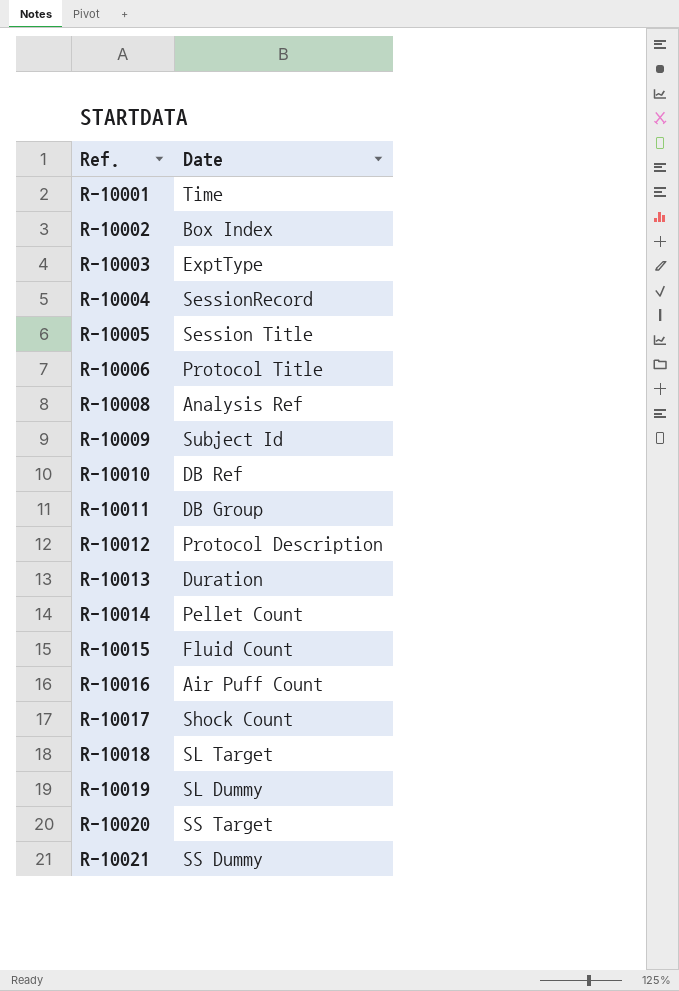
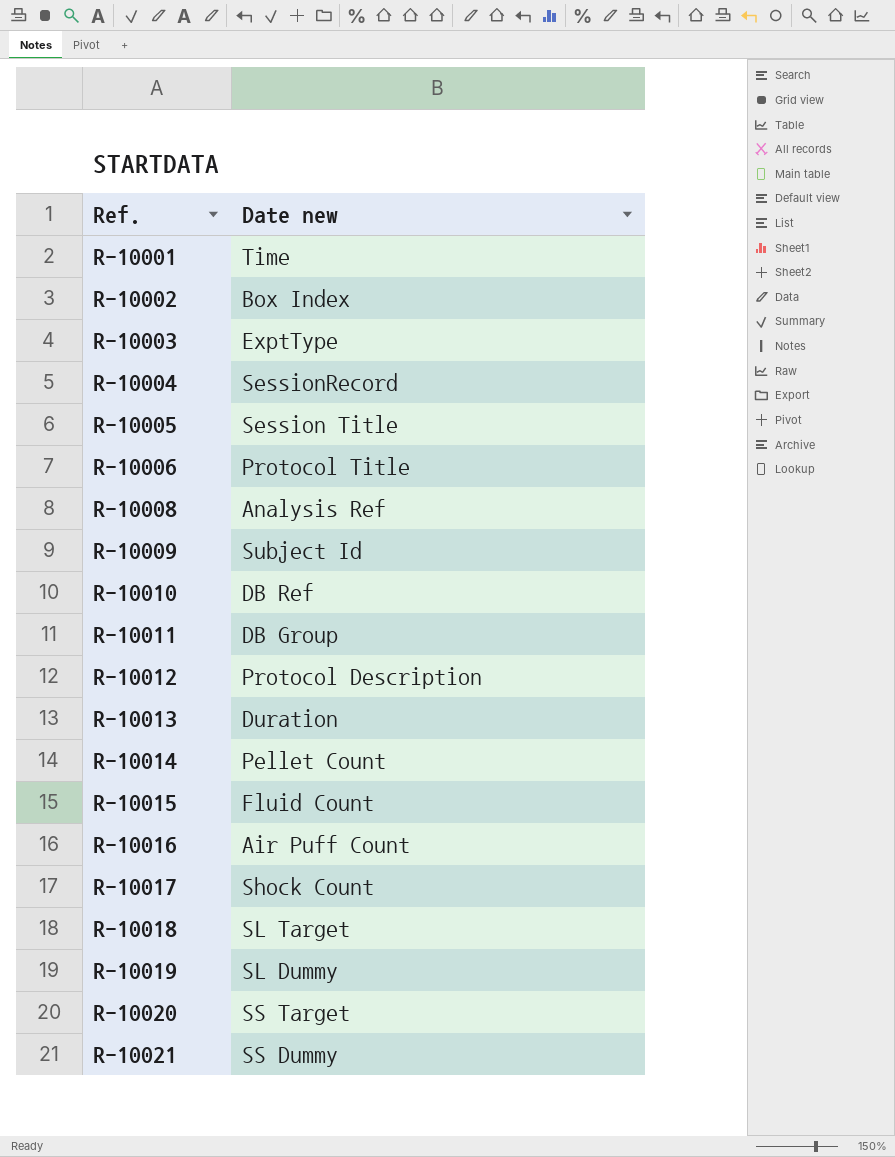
column name: Date -> Date new

